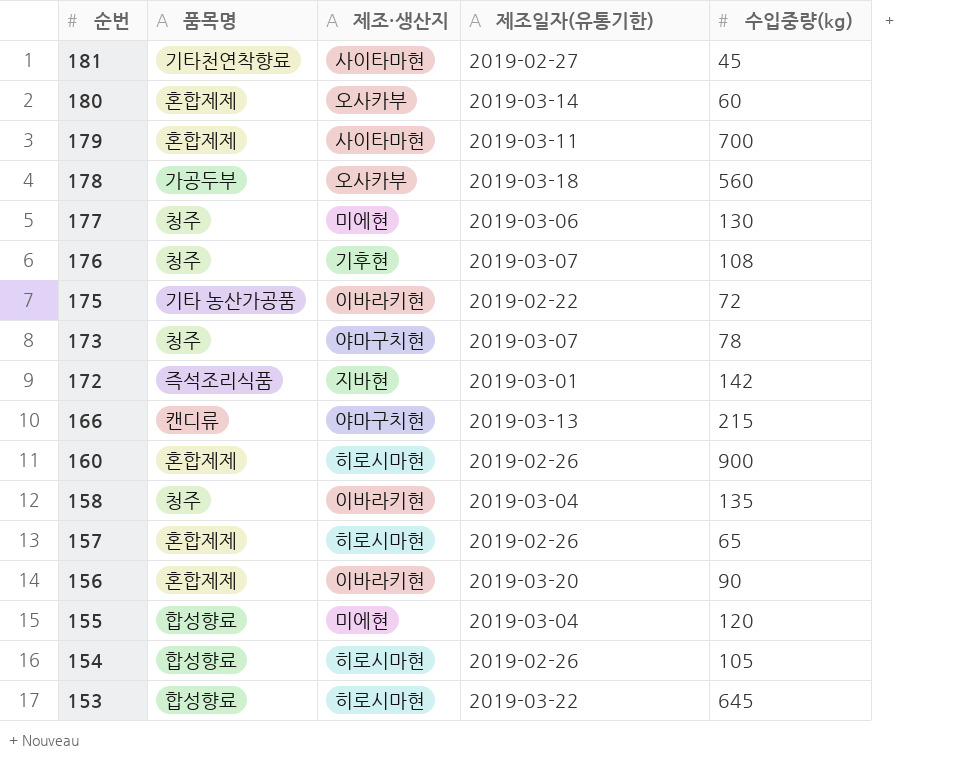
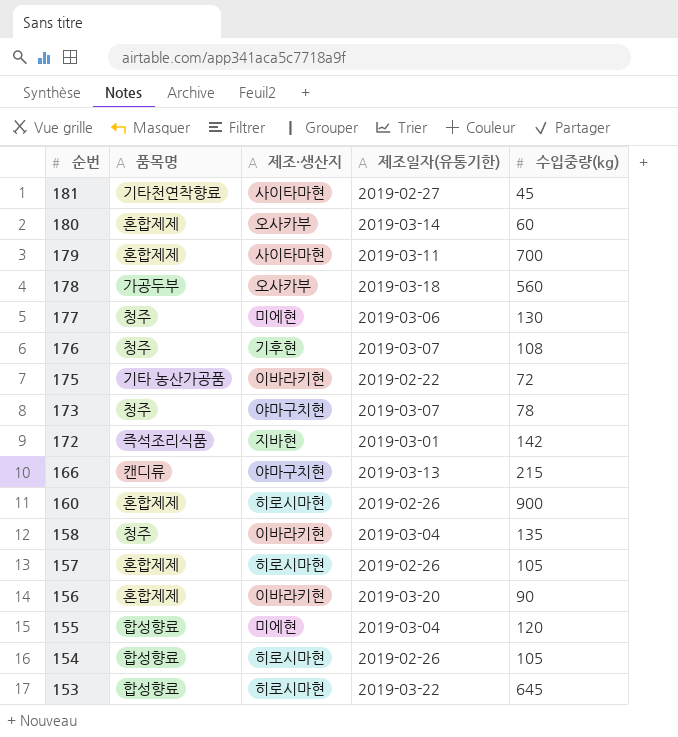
157 | 수입중량(kg): 65 -> 105

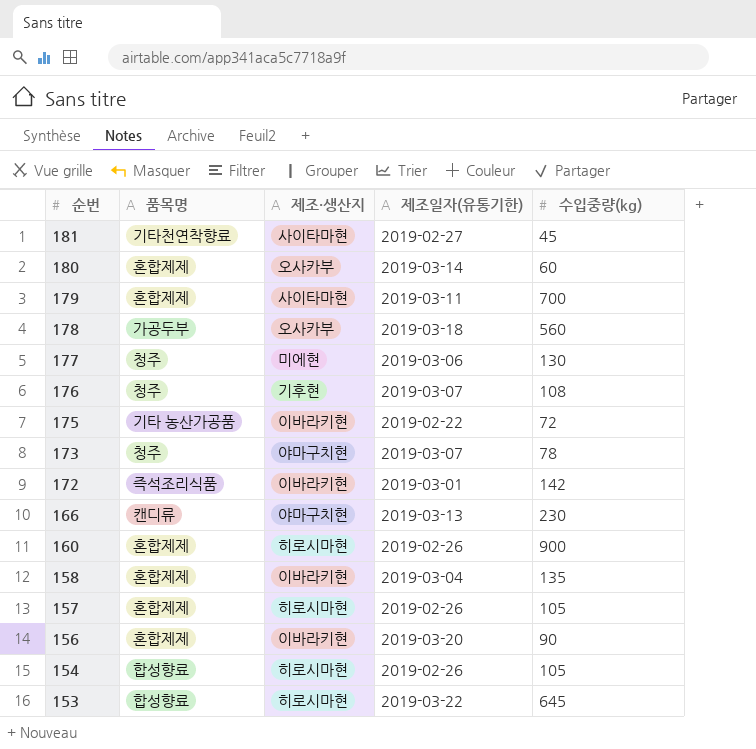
row 155: 합성향료 | 미에현 | 2019-03-04 | 120 -> none
172 | 제조·생산지: 지바현 -> 이바라키현
166 | 수입중량(kg): 215 -> 230
158 | 품목명: 청주 -> 혼합제제

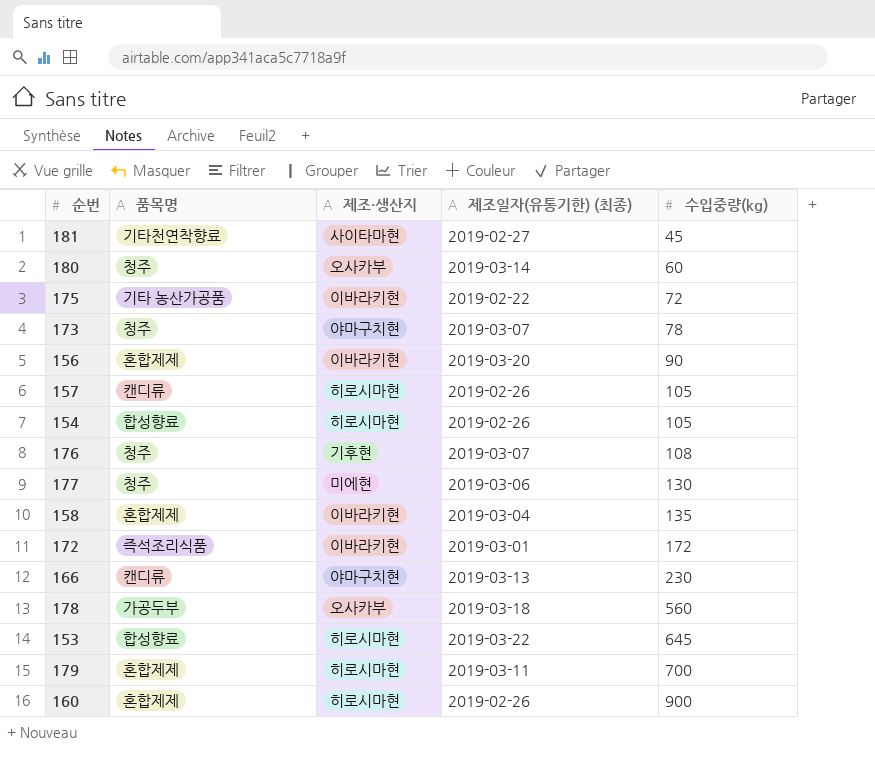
row order: 순번 descending -> 수입중량(kg) ascending
column name: 제조일자(유통기한) -> 제조일자(유통기한) (최종)
180 | 품목명: 혼합제제 -> 청주
157 | 품목명: 혼합제제 -> 캔디류
172 | 수입중량(kg): 142 -> 172
179 | 제조·생산지: 사이타마현 -> 히로시마현

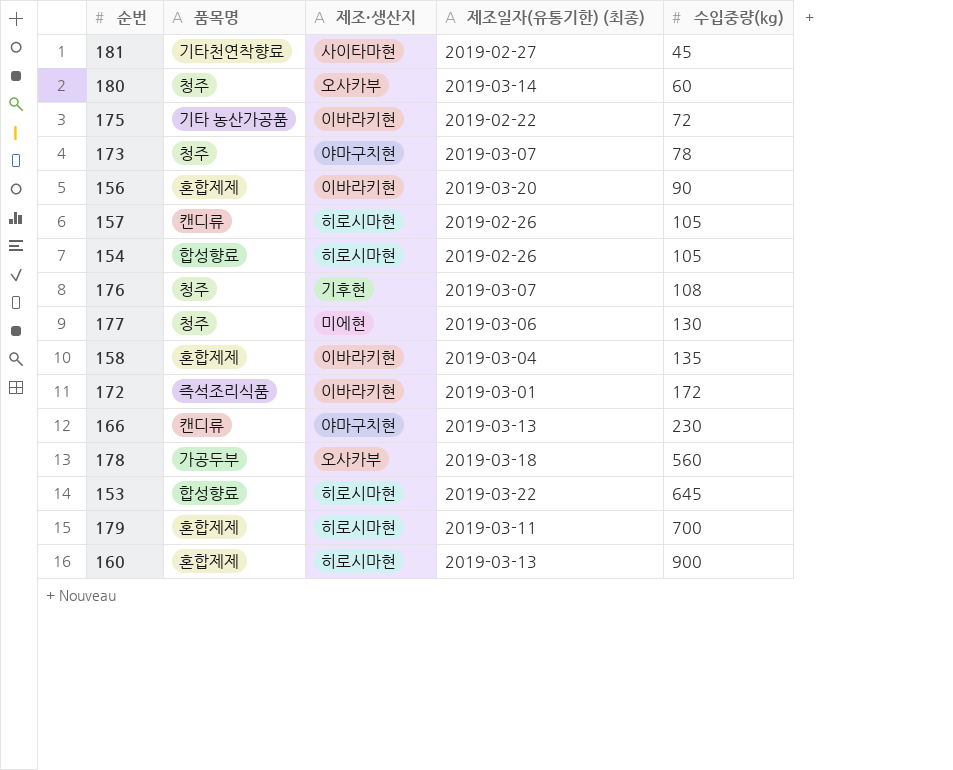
160 | 제조일자(유통기한) (최종): 2019-02-26 -> 2019-03-13

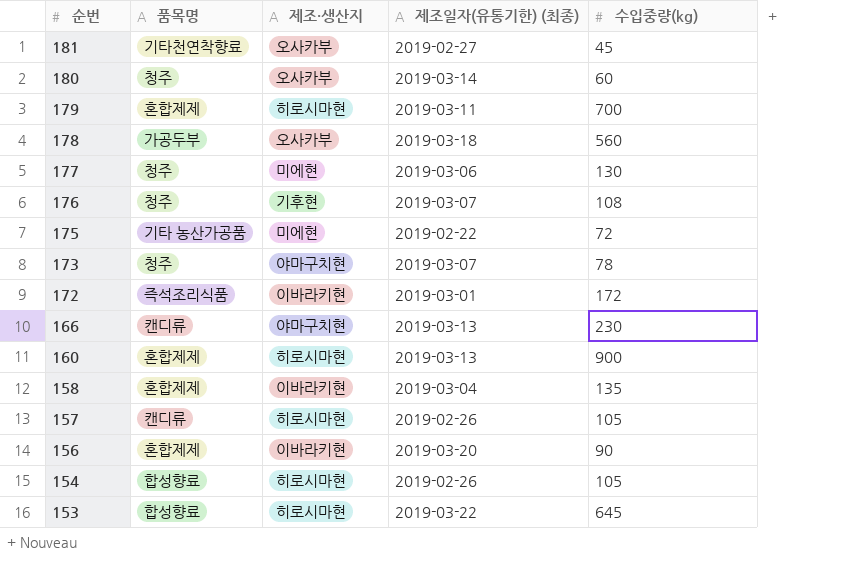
row order: 수입중량(kg) ascending -> 순번 descending
181 | 제조·생산지: 사이타마현 -> 오사카부
175 | 제조·생산지: 이바라키현 -> 미에현

